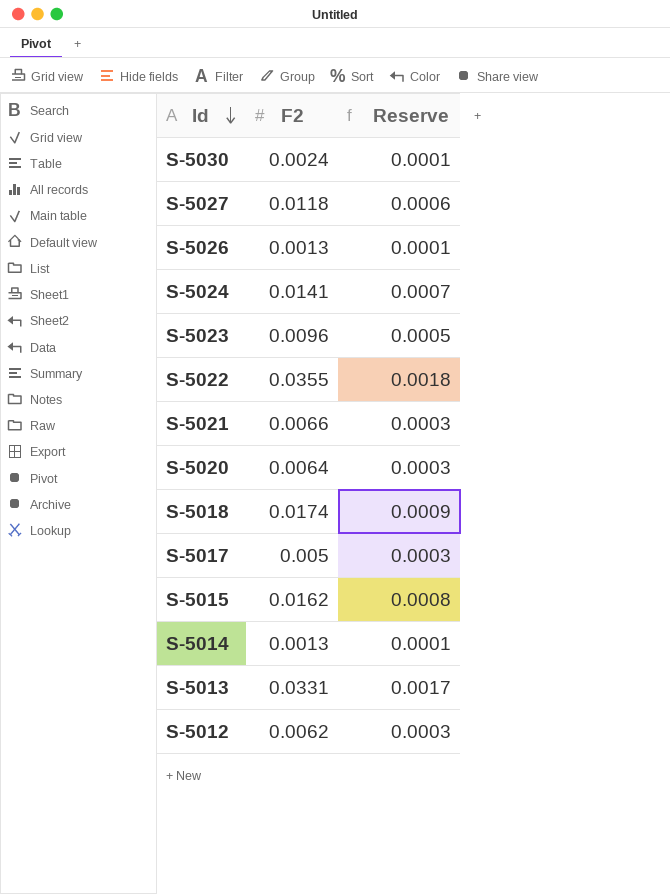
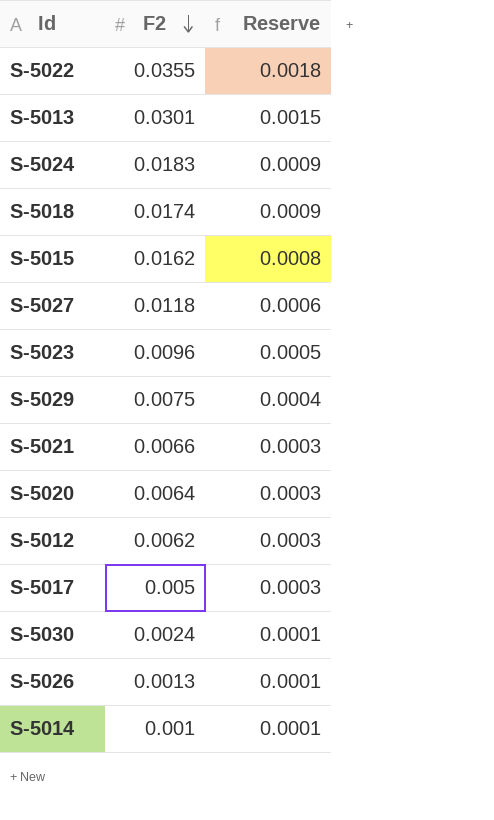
row order: Id descending -> F2 descending
S-5013 | F2: 0.0331 -> 0.0301
S-5013 | Reserve: 0.0017 -> 0.0015
S-5024 | F2: 0.0141 -> 0.0183
S-5024 | Reserve: 0.0007 -> 0.0009
row S-5029: none -> 0.0075 | 0.0004
S-5014 | F2: 0.0013 -> 0.001

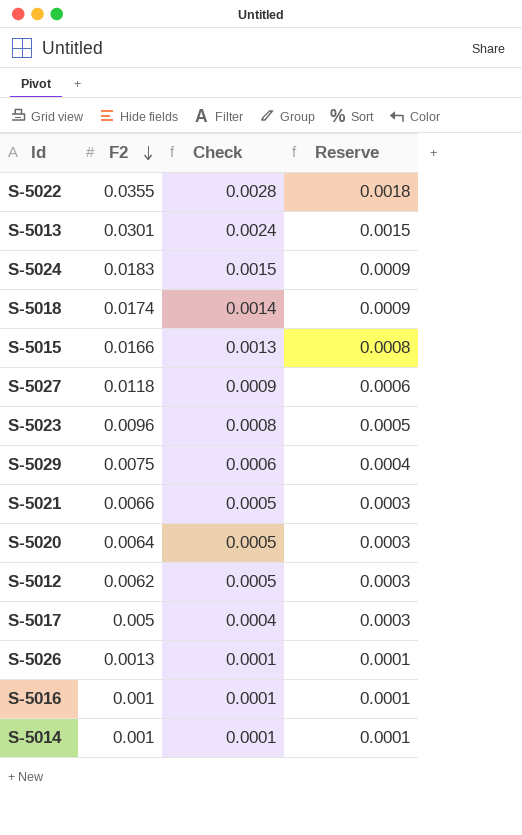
column Check | formula: none -> [F2] * 0.08
row S-5030: 0.0024 | 0.0001 -> none
S-5015 | F2: 0.0162 -> 0.0166
row S-5016: none -> 0.001 | 0.0001 | 0.0001

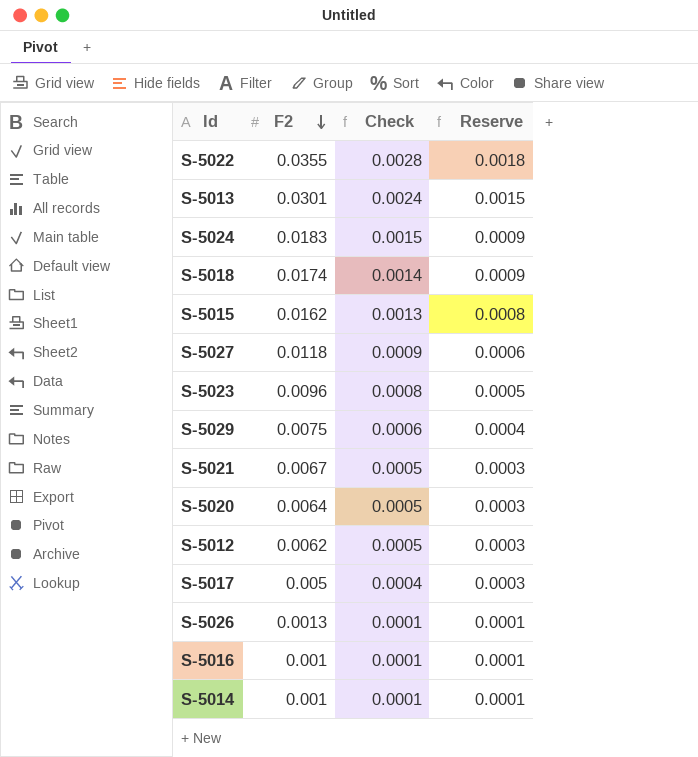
S-5015 | F2: 0.0166 -> 0.0162
S-5021 | F2: 0.0066 -> 0.0067

